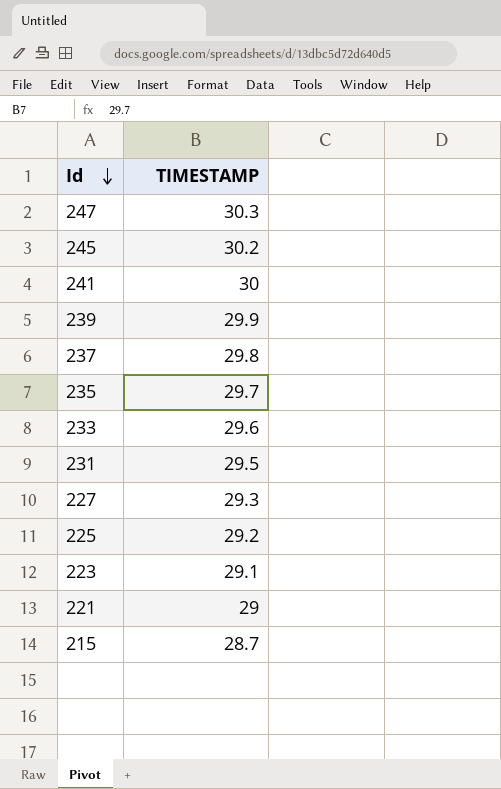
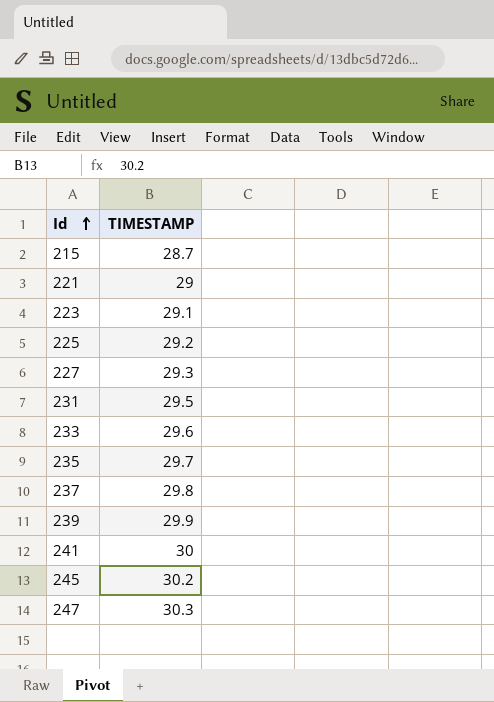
row order: Id descending -> Id ascending

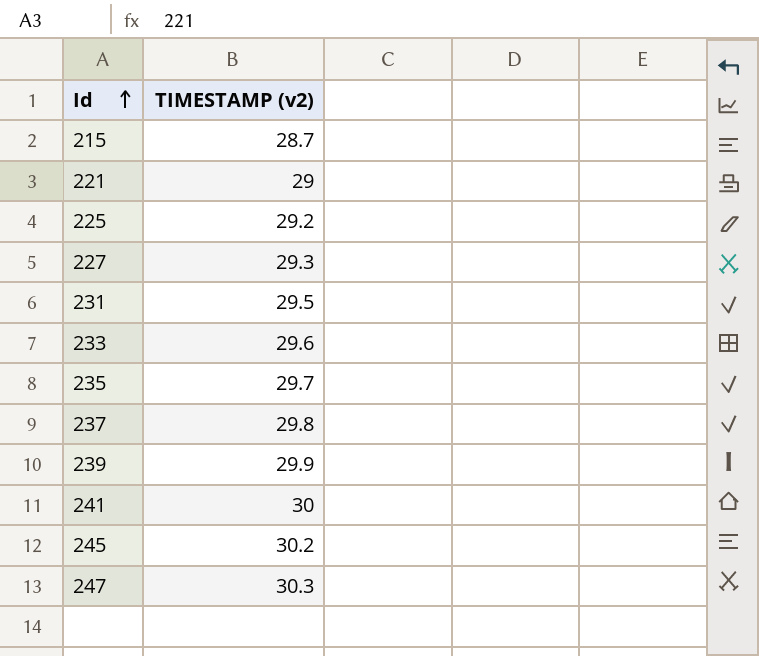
column name: TIMESTAMP -> TIMESTAMP (v2)
row 223: 29.1 -> none

